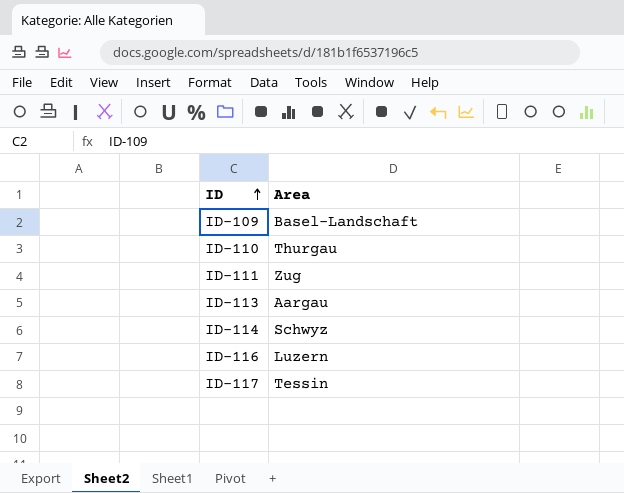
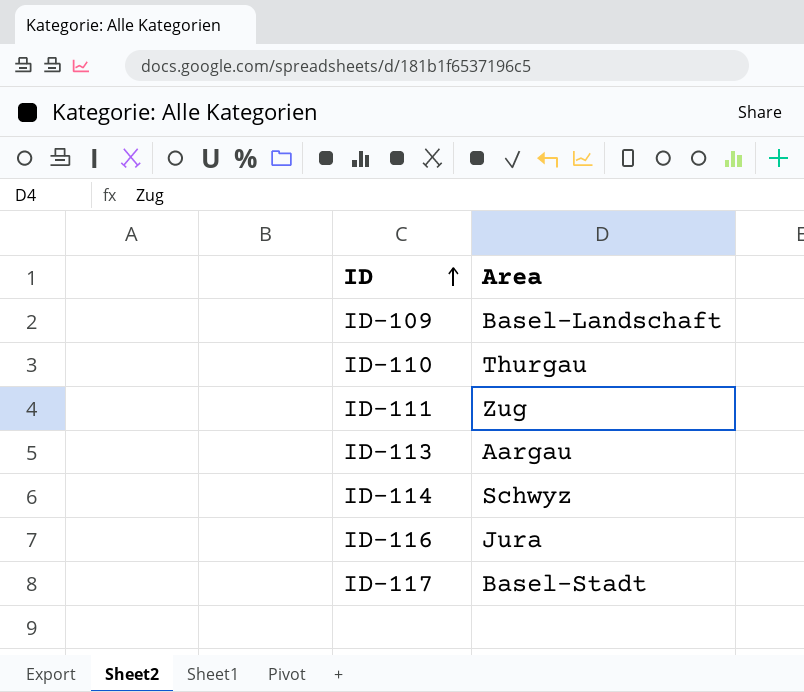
ID-116 | Area: Luzern -> Jura
ID-117 | Area: Tessin -> Basel-Stadt

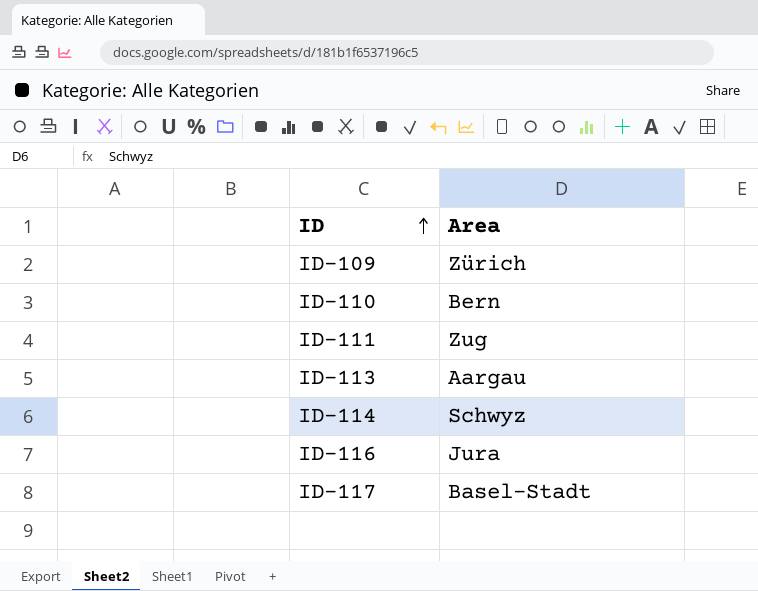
ID-109 | Area: Basel-Landschaft -> Zürich
ID-110 | Area: Thurgau -> Bern

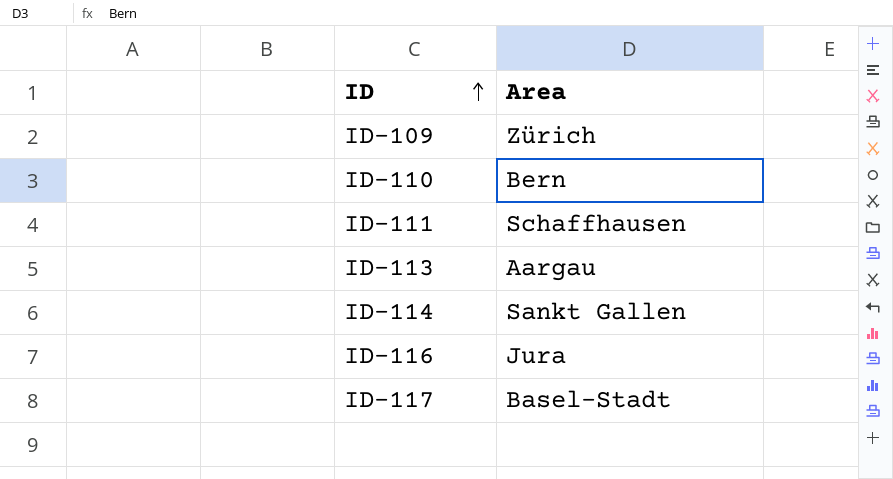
ID-111 | Area: Zug -> Schaffhausen
ID-114 | Area: Schwyz -> Sankt Gallen

